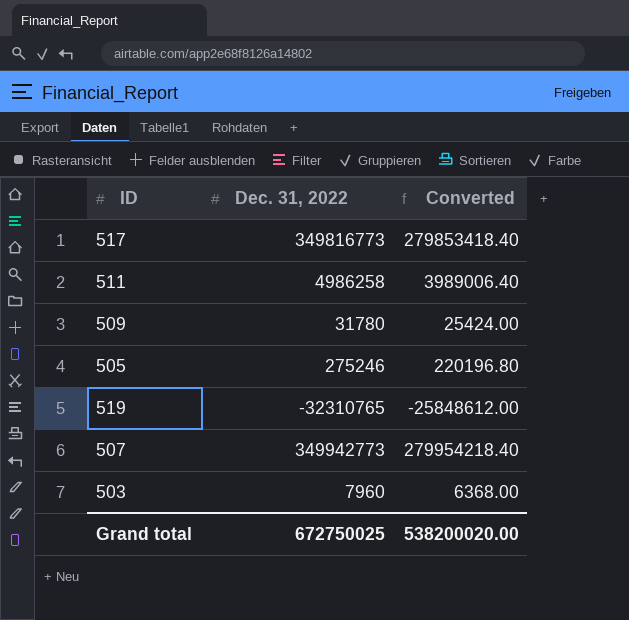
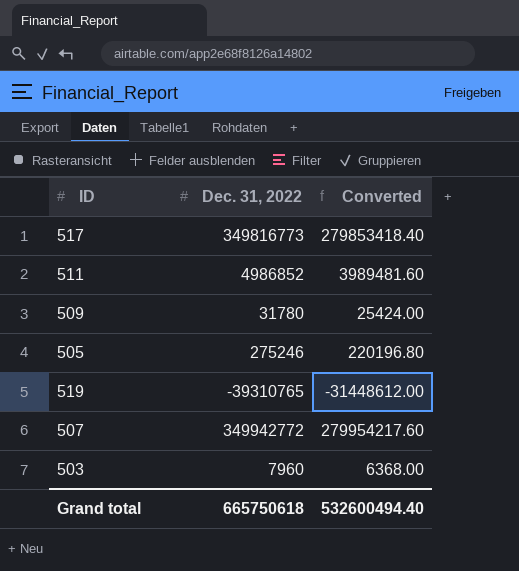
511 | Dec. 31, 2022: 4986258 -> 4986852
511 | Converted: 3989006.40 -> 3989481.60
519 | Dec. 31, 2022: -32310765 -> -39310765
519 | Converted: -25848612.00 -> -31448612.00
507 | Dec. 31, 2022: 349942773 -> 349942772
507 | Converted: 279954218.40 -> 279954217.60
Grand total | Dec. 31, 2022: 672750025 -> 665750618
Grand total | Converted: 538200020.00 -> 532600494.40

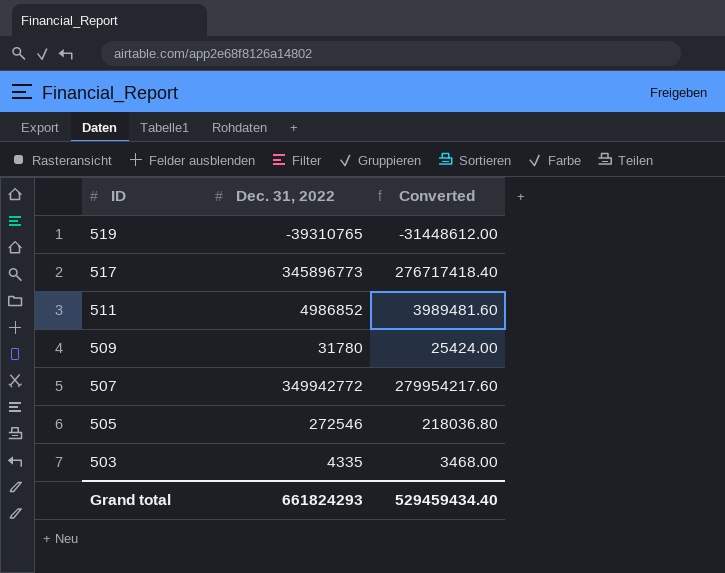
row order: none -> ID descending
517 | Dec. 31, 2022: 349816773 -> 345896773
517 | Converted: 279853418.40 -> 276717418.40
505 | Dec. 31, 2022: 275246 -> 272546
505 | Converted: 220196.80 -> 218036.80
503 | Dec. 31, 2022: 7960 -> 4335
503 | Converted: 6368.00 -> 3468.00
Grand total | Dec. 31, 2022: 665750618 -> 661824293
Grand total | Converted: 532600494.40 -> 529459434.40

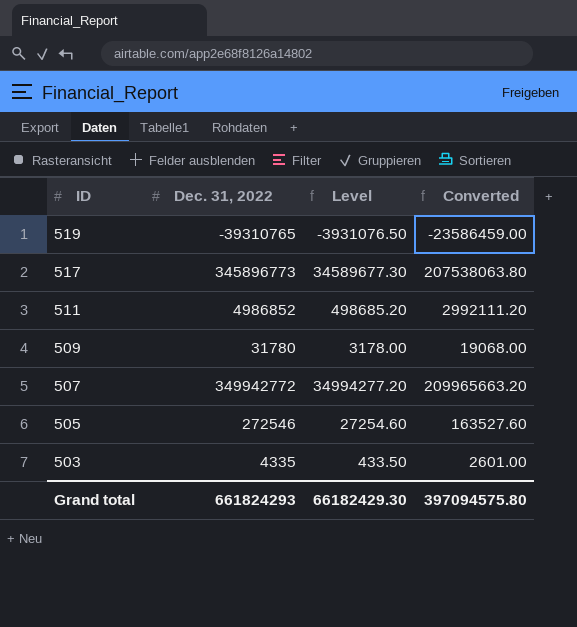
column Level | formula: none -> [Dec. 31, 2022] * 0.1
column Converted | formula: [Dec. 31, 2022] * 0.8 -> [Dec. 31, 2022] * 0.6
Grand total | Converted: 529459434.40 -> 397094575.80

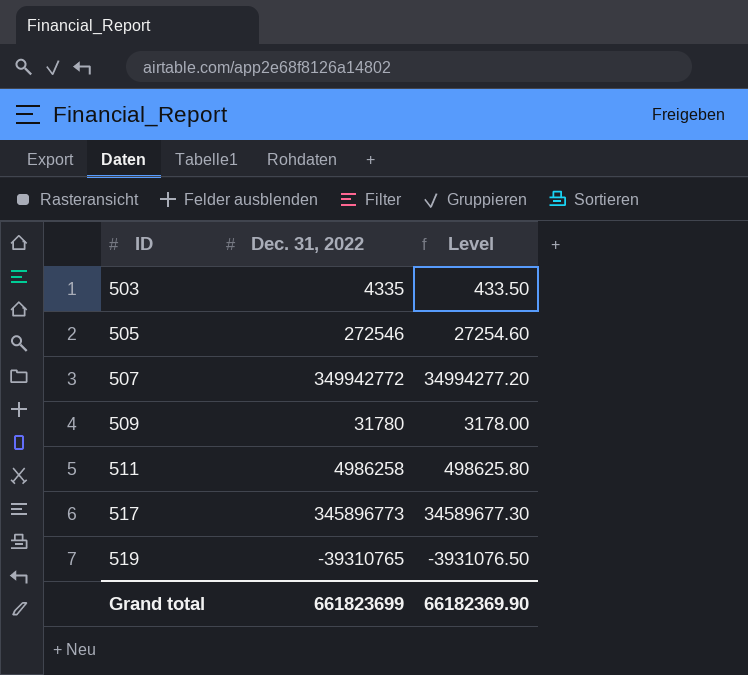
row order: ID descending -> ID ascending
column Converted | formula: [Dec. 31, 2022] * 0.6 -> none
511 | Dec. 31, 2022: 4986852 -> 4986258
511 | Level: 498685.20 -> 498625.80
Grand total | Dec. 31, 2022: 661824293 -> 661823699
Grand total | Level: 66182429.30 -> 66182369.90

